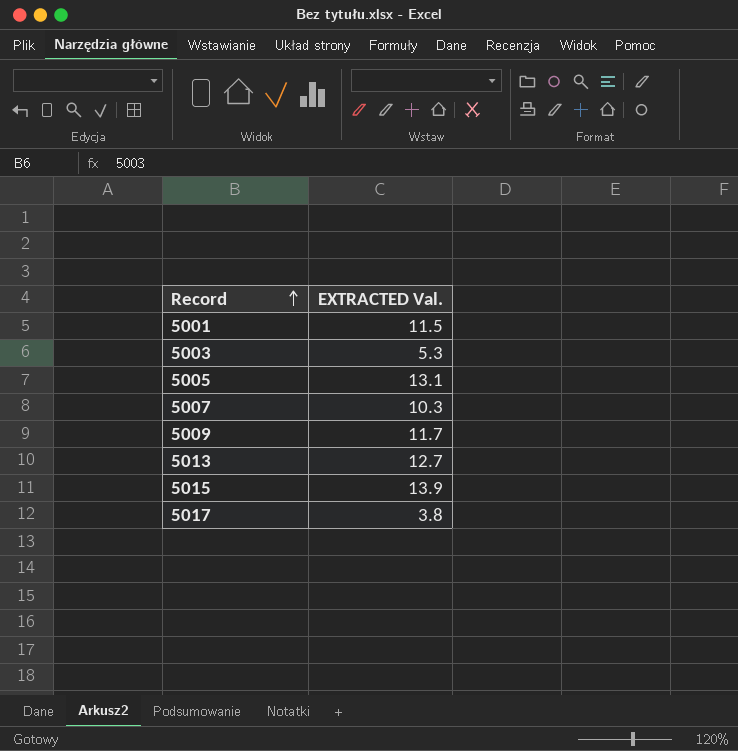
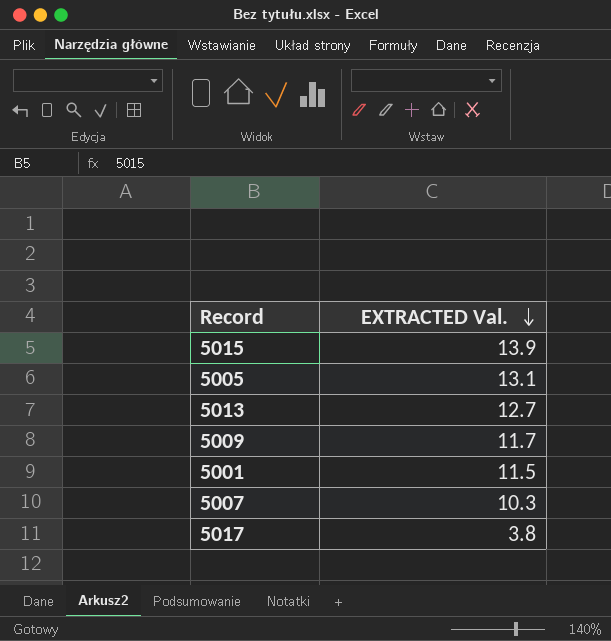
row order: Record ascending -> EXTRACTED Val. descending
row 5003: 5.3 -> none

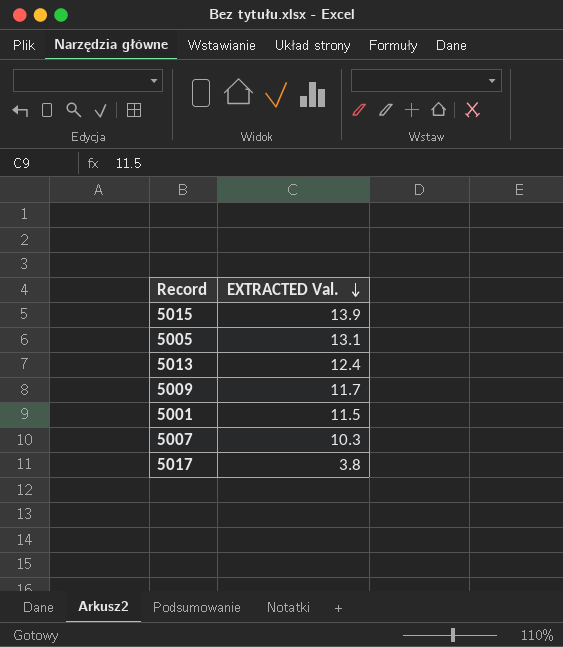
5013 | EXTRACTED Val.: 12.7 -> 12.4

